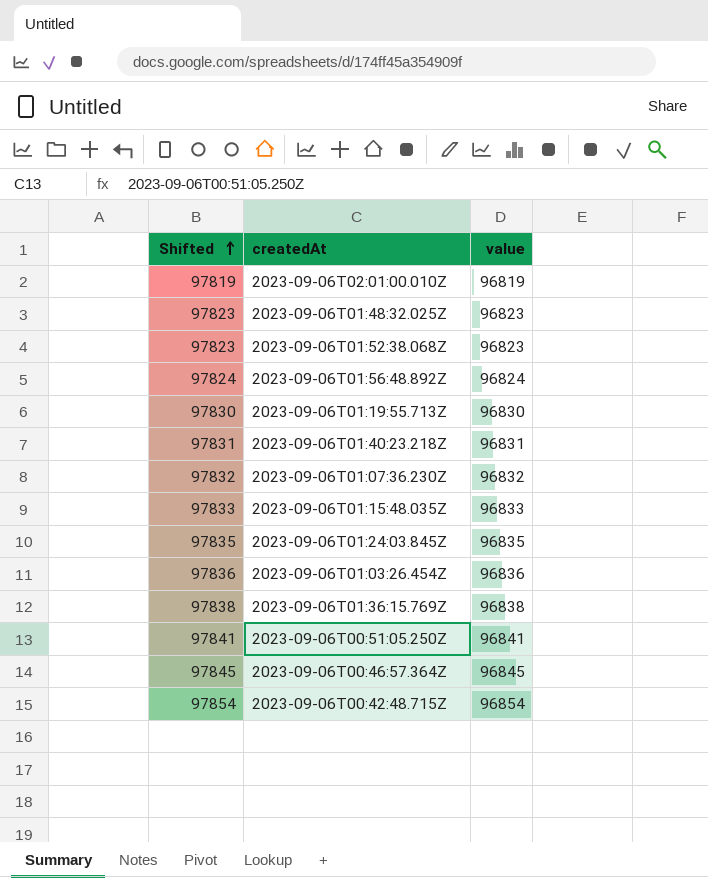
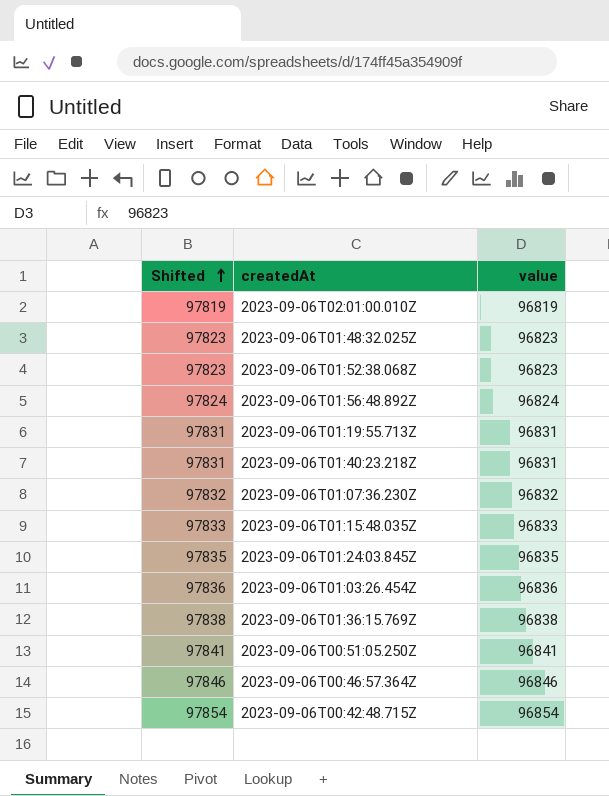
2023-09-06T01:19:55.713Z | Shifted: 97830 -> 97831
2023-09-06T01:19:55.713Z | value: 96830 -> 96831
2023-09-06T00:46:57.364Z | Shifted: 97845 -> 97846
2023-09-06T00:46:57.364Z | value: 96845 -> 96846

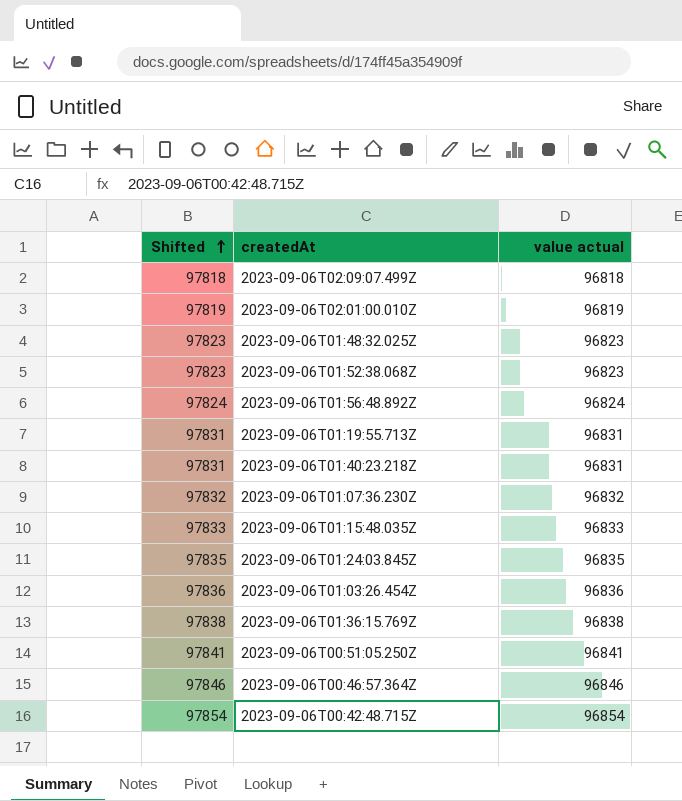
column name: value -> value actual
row 2023-09-06T02:09:07.499Z: none -> 97818 | 96818

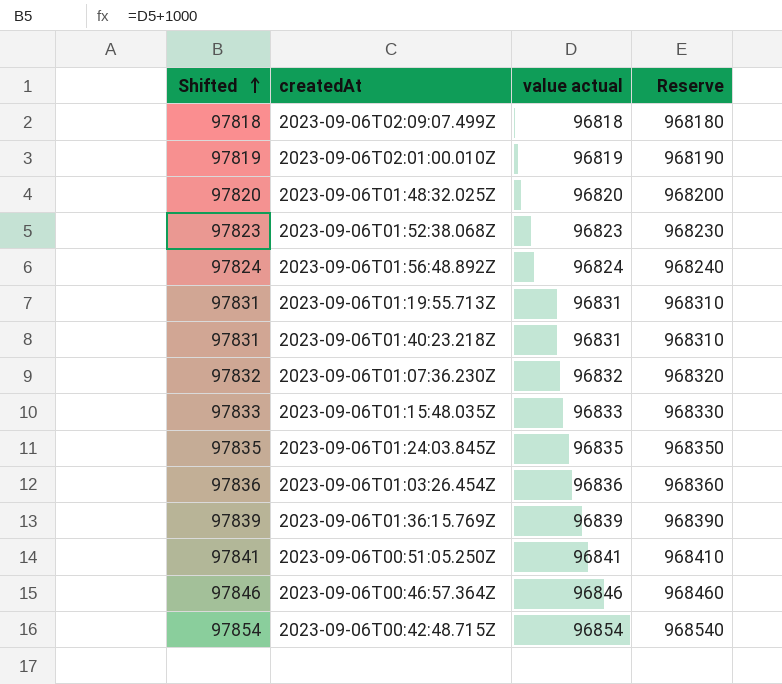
column Reserve | formula: none -> [value actual] * 10
2023-09-06T01:48:32.025Z | Shifted: 97823 -> 97820
2023-09-06T01:48:32.025Z | value actual: 96823 -> 96820
2023-09-06T01:36:15.769Z | Shifted: 97838 -> 97839
2023-09-06T01:36:15.769Z | value actual: 96838 -> 96839

